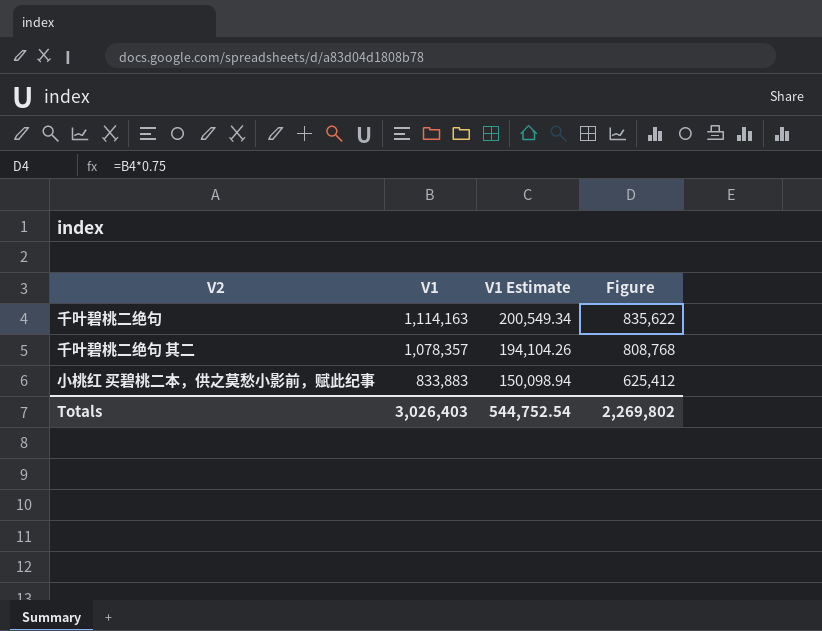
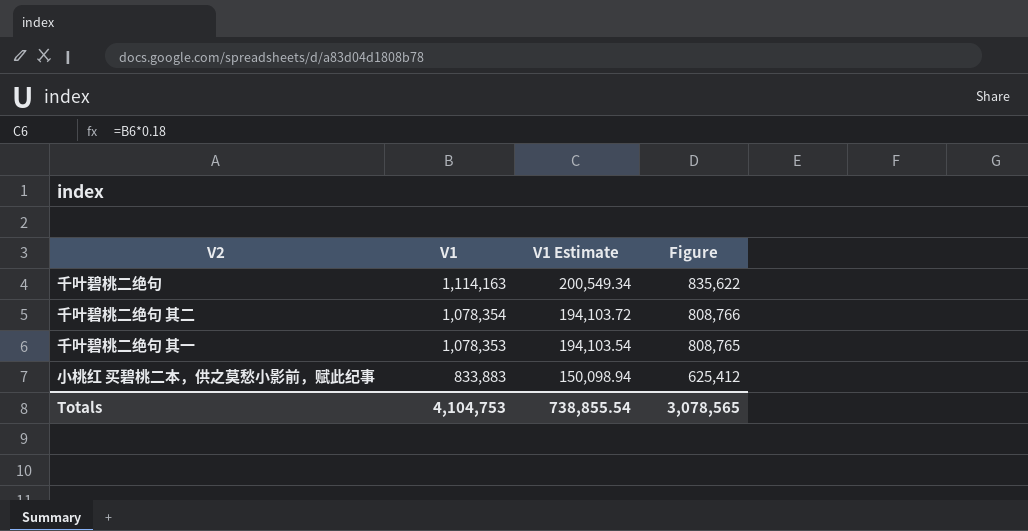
千叶碧桃二绝句 其二 | V1: 1,078,357 -> 1,078,354
千叶碧桃二绝句 其二 | V1 Estimate: 194,104.26 -> 194,103.72
千叶碧桃二绝句 其二 | Figure: 808,768 -> 808,766
row 千叶碧桃二绝句 其一: none -> 1,078,353 | 194,103.54 | 808,765
Totals | V1: 3,026,403 -> 4,104,753
Totals | V1 Estimate: 544,752.54 -> 738,855.54
Totals | Figure: 2,269,802 -> 3,078,565

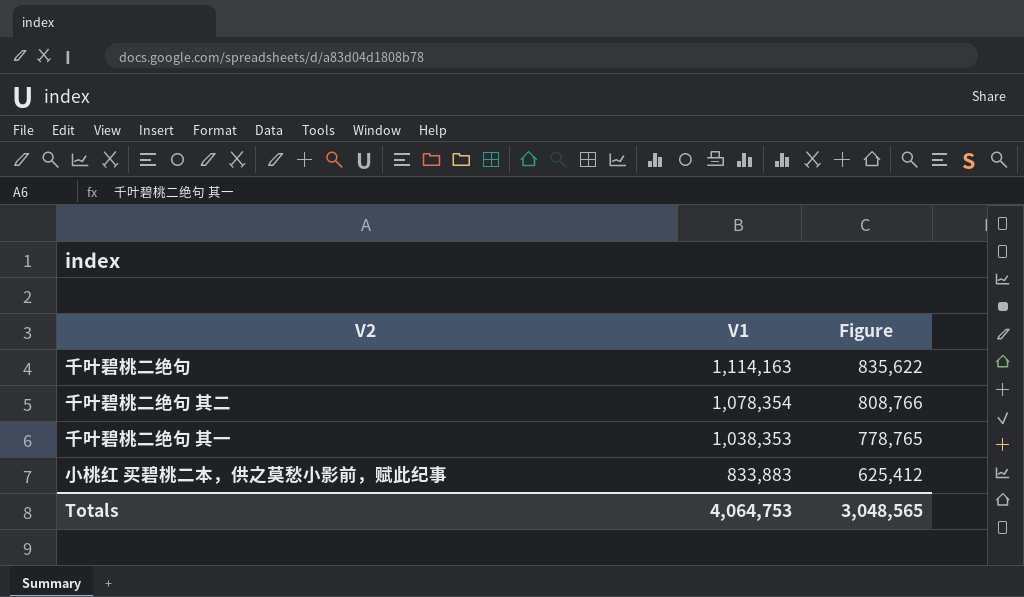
column V1 Estimate | formula: [V1] * 0.18 -> none
千叶碧桃二绝句 其一 | V1: 1,078,353 -> 1,038,353
千叶碧桃二绝句 其一 | Figure: 808,765 -> 778,765
Totals | V1: 4,104,753 -> 4,064,753
Totals | Figure: 3,078,565 -> 3,048,565

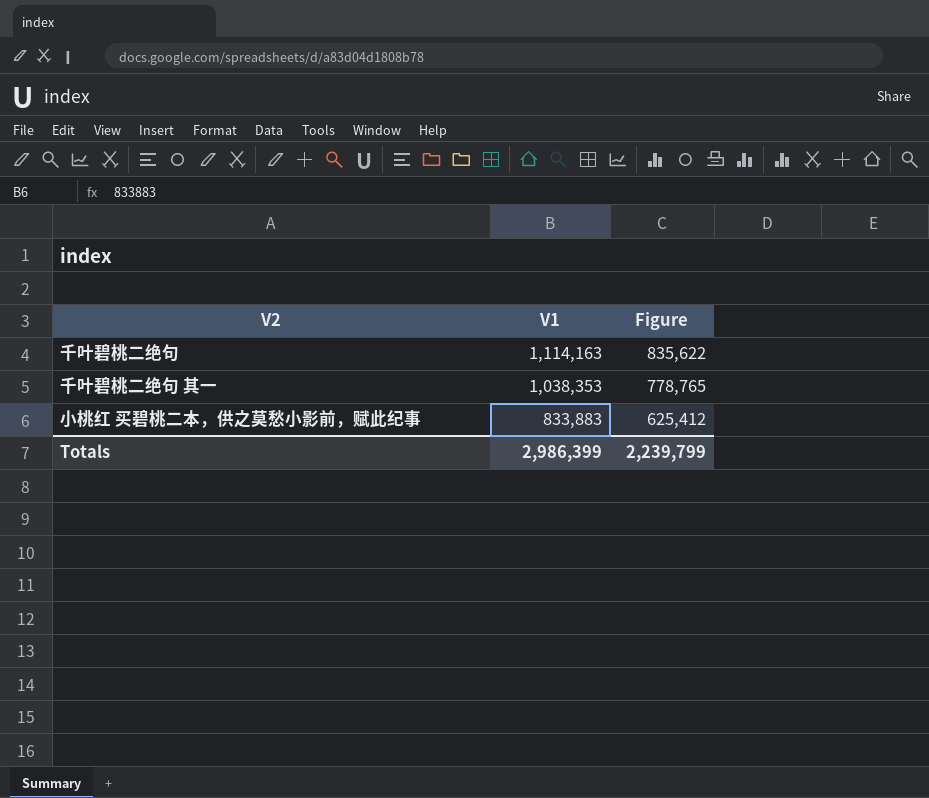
row 千叶碧桃二绝句 其二: 1,078,354 | 808,766 -> none
Totals | V1: 4,064,753 -> 2,986,399
Totals | Figure: 3,048,565 -> 2,239,799

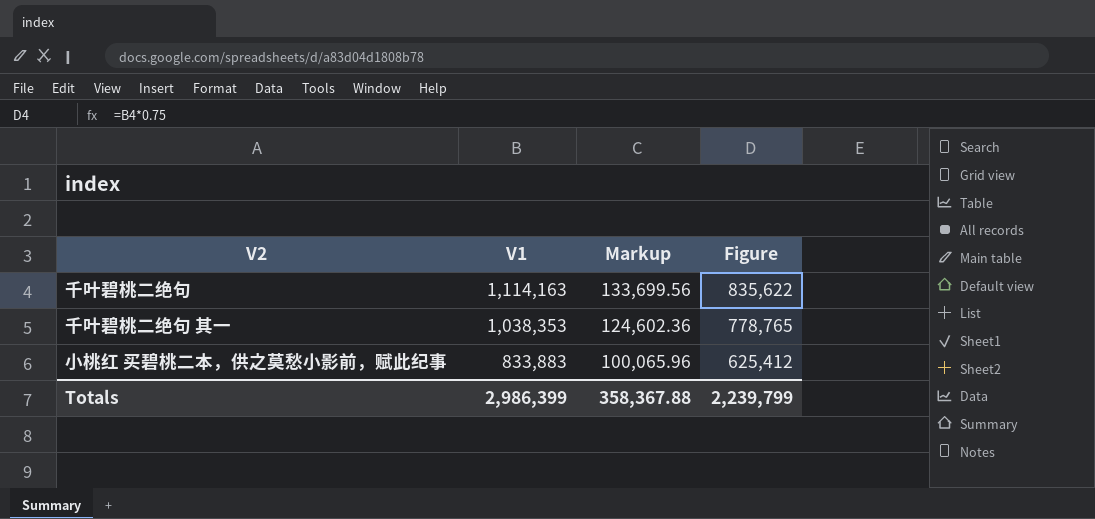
column Markup | formula: none -> [V1] * 0.12

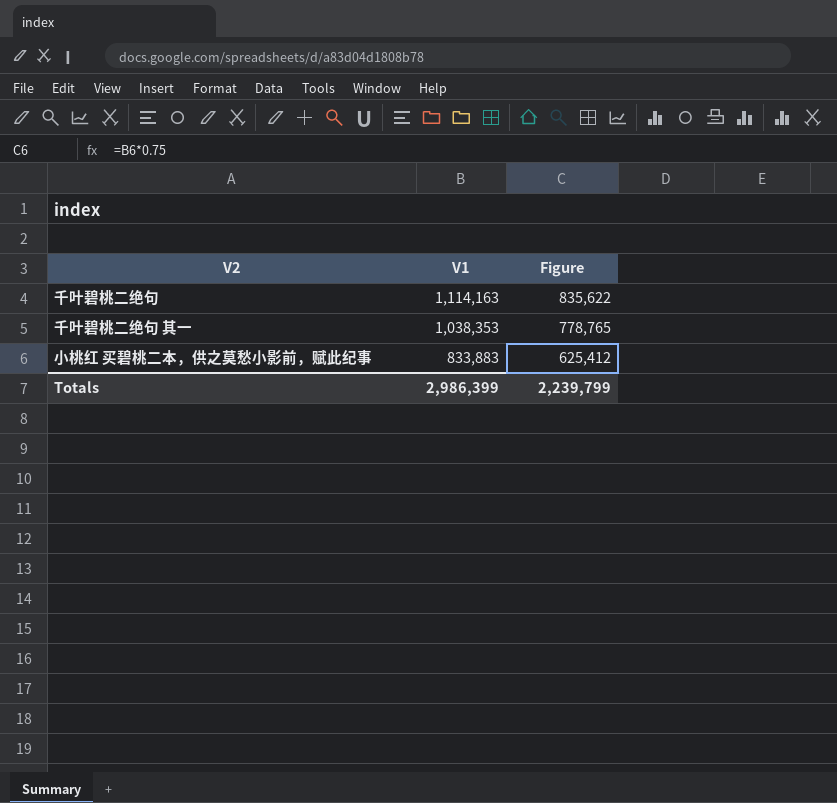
column Markup | formula: [V1] * 0.12 -> none

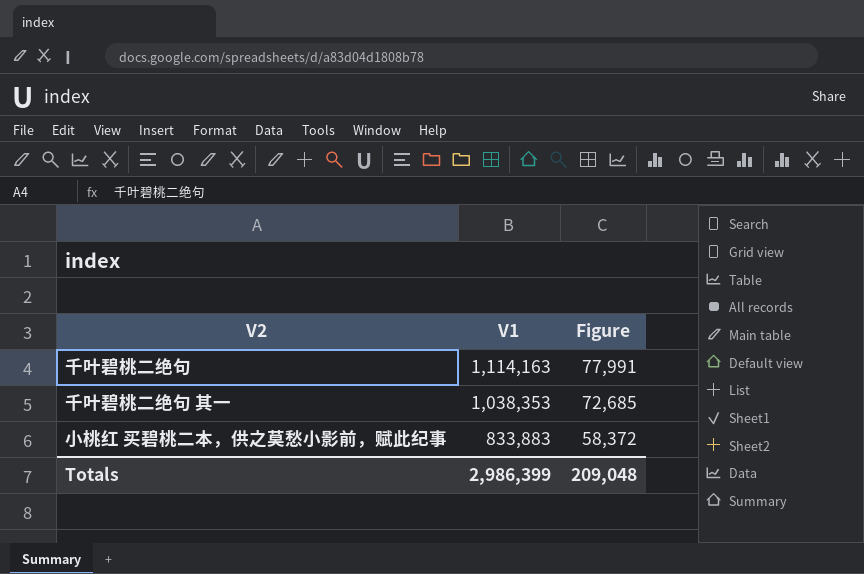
column Figure | formula: [V1] * 0.75 -> [V1] * 0.07
Totals | Figure: 2,239,799 -> 209,048

